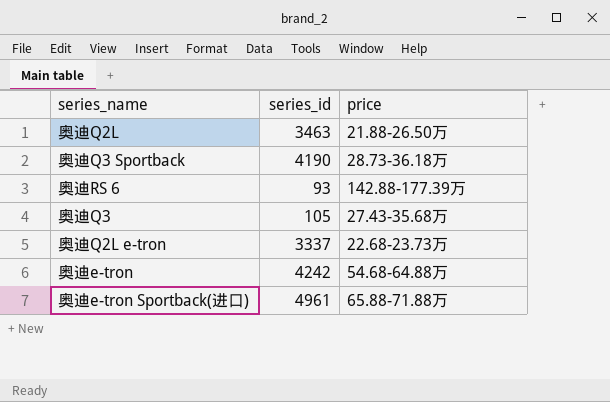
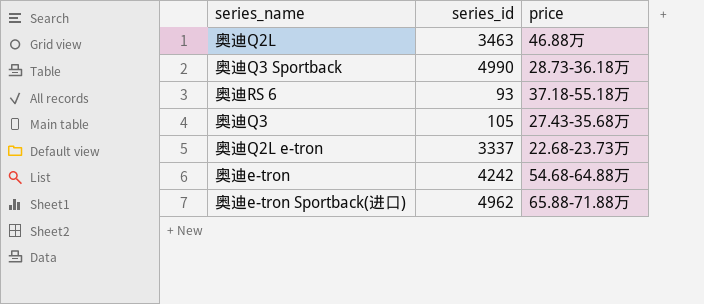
奥迪Q2L | price: 21.88-26.50万 -> 46.88万
奥迪Q3 Sportback | series_id: 4190 -> 4990
奥迪RS 6 | price: 142.88-177.39万 -> 37.18-55.18万
奥迪e-tron Sportback(进口) | series_id: 4961 -> 4962

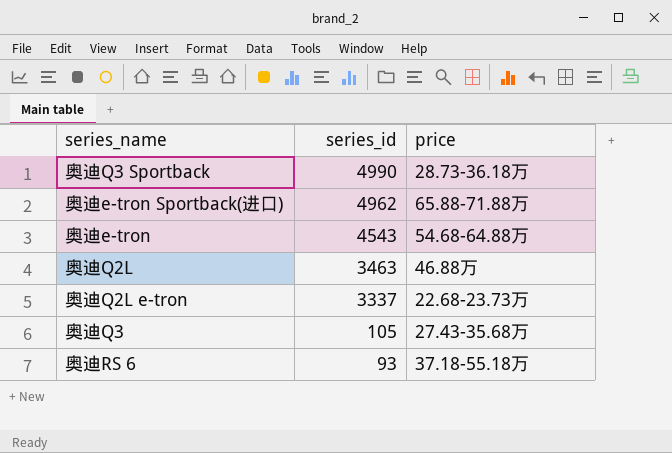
row order: none -> series_id descending
奥迪e-tron | series_id: 4242 -> 4543

